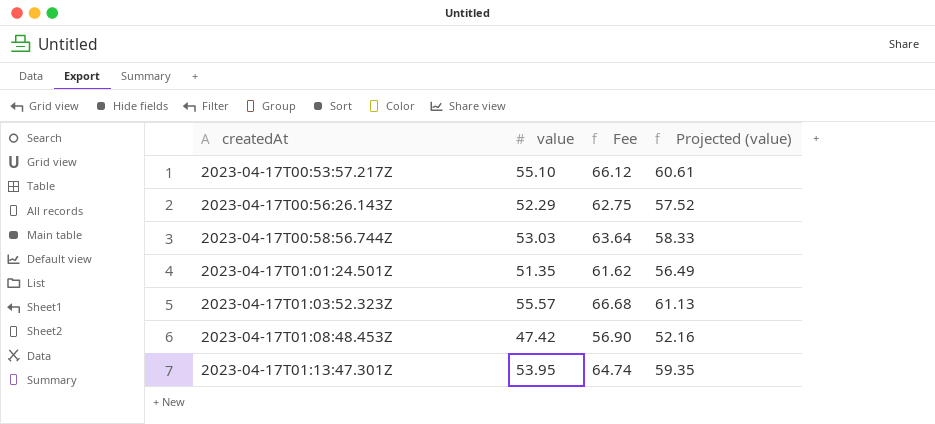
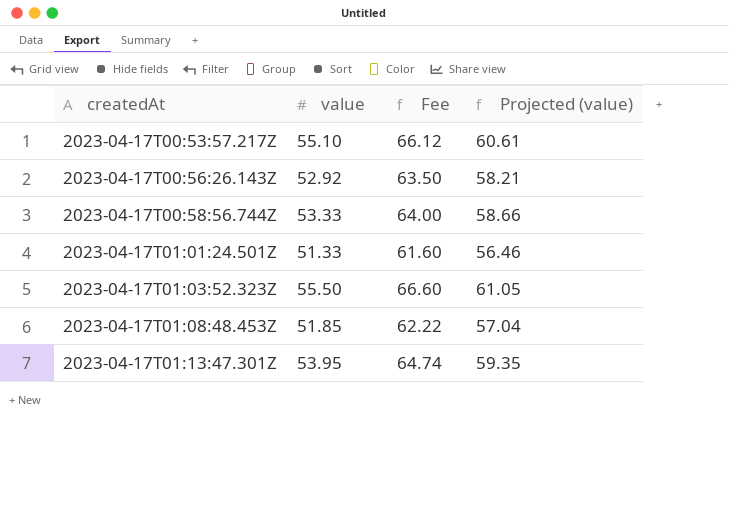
2023-04-17T00:56:26.143Z | value: 52.29 -> 52.92
2023-04-17T00:56:26.143Z | Fee: 62.75 -> 63.50
2023-04-17T00:56:26.143Z | Projected (value): 57.52 -> 58.21
2023-04-17T00:58:56.744Z | value: 53.03 -> 53.33
2023-04-17T00:58:56.744Z | Fee: 63.64 -> 64.00
2023-04-17T00:58:56.744Z | Projected (value): 58.33 -> 58.66
2023-04-17T01:01:24.501Z | value: 51.35 -> 51.33
2023-04-17T01:01:24.501Z | Fee: 61.62 -> 61.60
2023-04-17T01:01:24.501Z | Projected (value): 56.49 -> 56.46
2023-04-17T01:03:52.323Z | value: 55.57 -> 55.50
2023-04-17T01:03:52.323Z | Fee: 66.68 -> 66.60
2023-04-17T01:03:52.323Z | Projected (value): 61.13 -> 61.05
2023-04-17T01:08:48.453Z | value: 47.42 -> 51.85
2023-04-17T01:08:48.453Z | Fee: 56.90 -> 62.22
2023-04-17T01:08:48.453Z | Projected (value): 52.16 -> 57.04

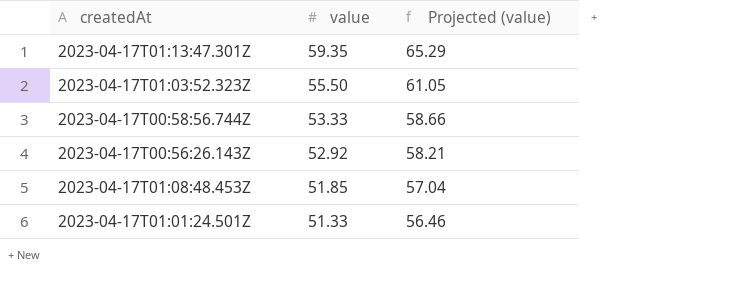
row order: createdAt ascending -> value descending
column Fee | formula: [value] * 1.2 -> none
row 2023-04-17T00:53:57.217Z: 55.10 | 66.12 | 60.61 -> none
2023-04-17T01:13:47.301Z | value: 53.95 -> 59.35
2023-04-17T01:13:47.301Z | Projected (value): 59.35 -> 65.29

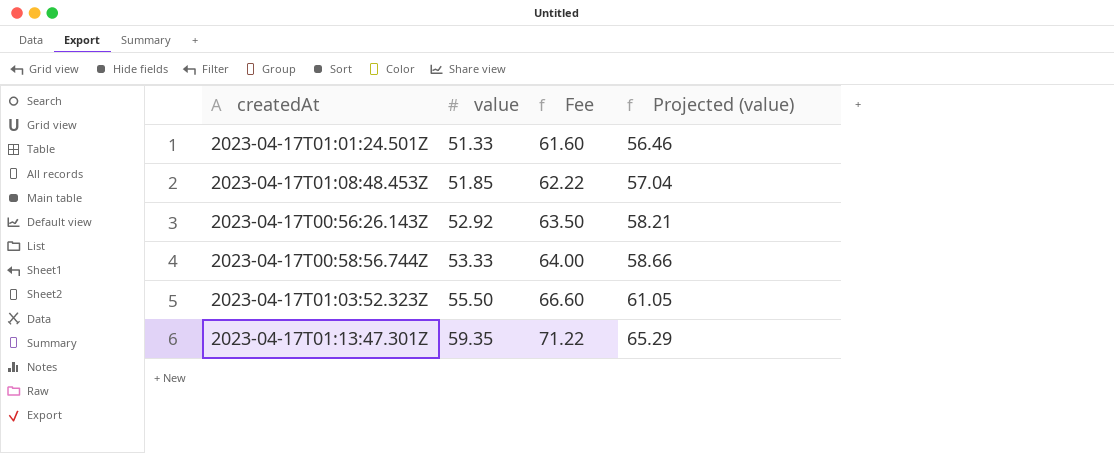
row order: value descending -> value ascending
column Fee | formula: none -> [value] * 1.2

